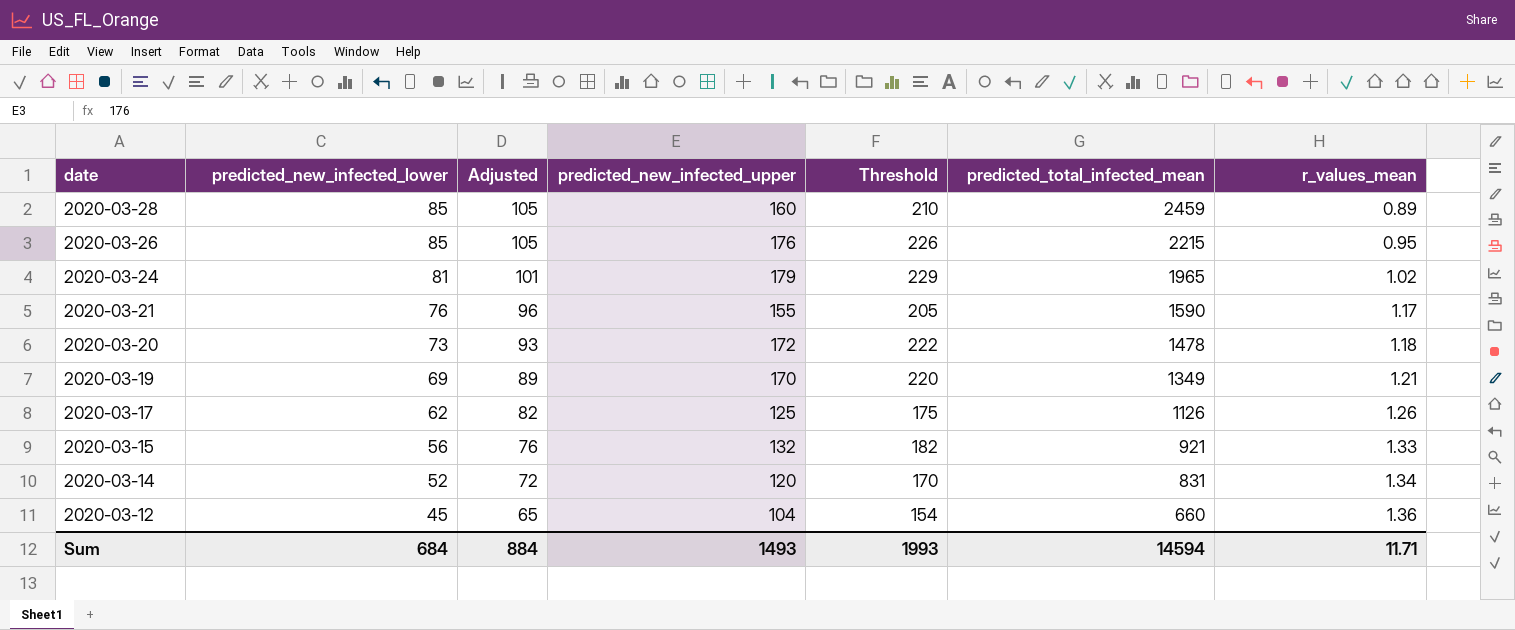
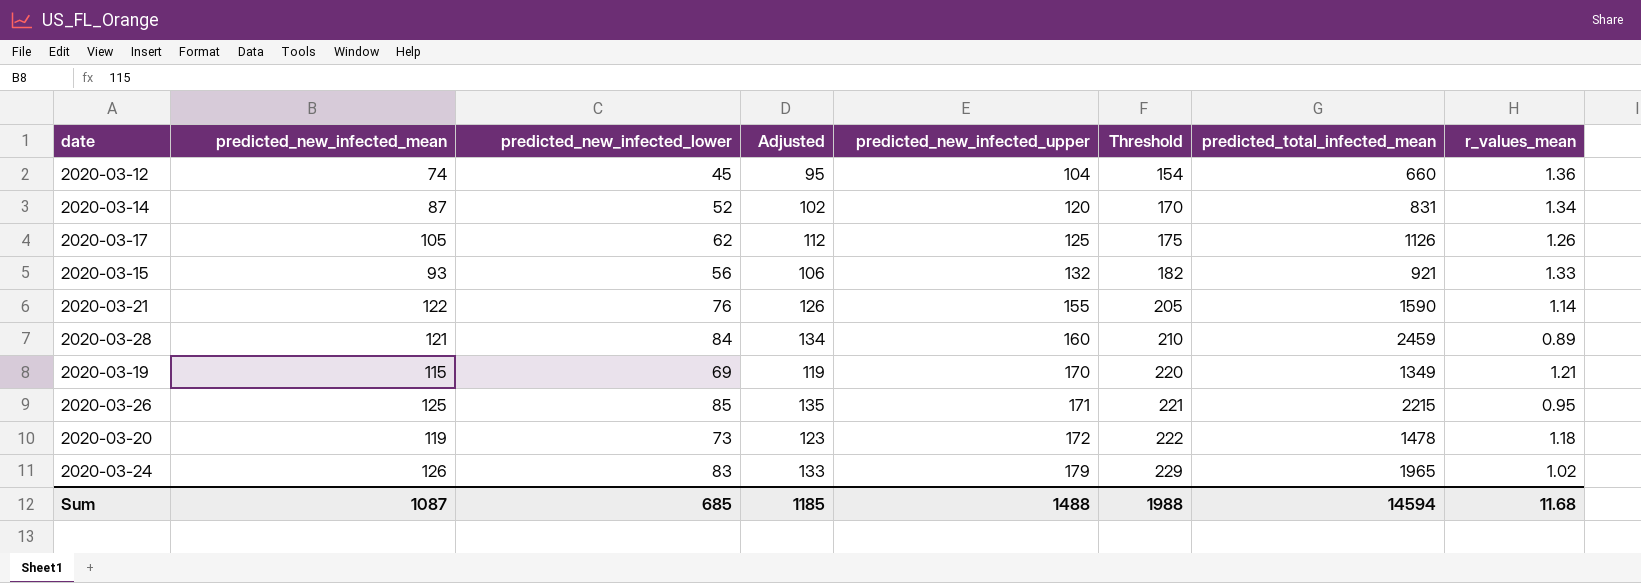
row order: date descending -> predicted_new_infected_upper ascending
column predicted_new_infected_mean | position: none -> 2
column Adjusted | formula: [predicted_new_infected_lower] + 20 -> [predicted_new_infected_lower] + 50
2020-03-21 | r_values_mean: 1.17 -> 1.14
2020-03-28 | predicted_new_infected_lower: 85 -> 84
2020-03-26 | predicted_new_infected_upper: 176 -> 171
2020-03-26 | Threshold: 226 -> 221
2020-03-24 | predicted_new_infected_lower: 81 -> 83
Sum | predicted_new_infected_lower: 684 -> 685
Sum | Adjusted: 884 -> 1185
Sum | predicted_new_infected_upper: 1493 -> 1488
Sum | Threshold: 1993 -> 1988
Sum | r_values_mean: 11.71 -> 11.68

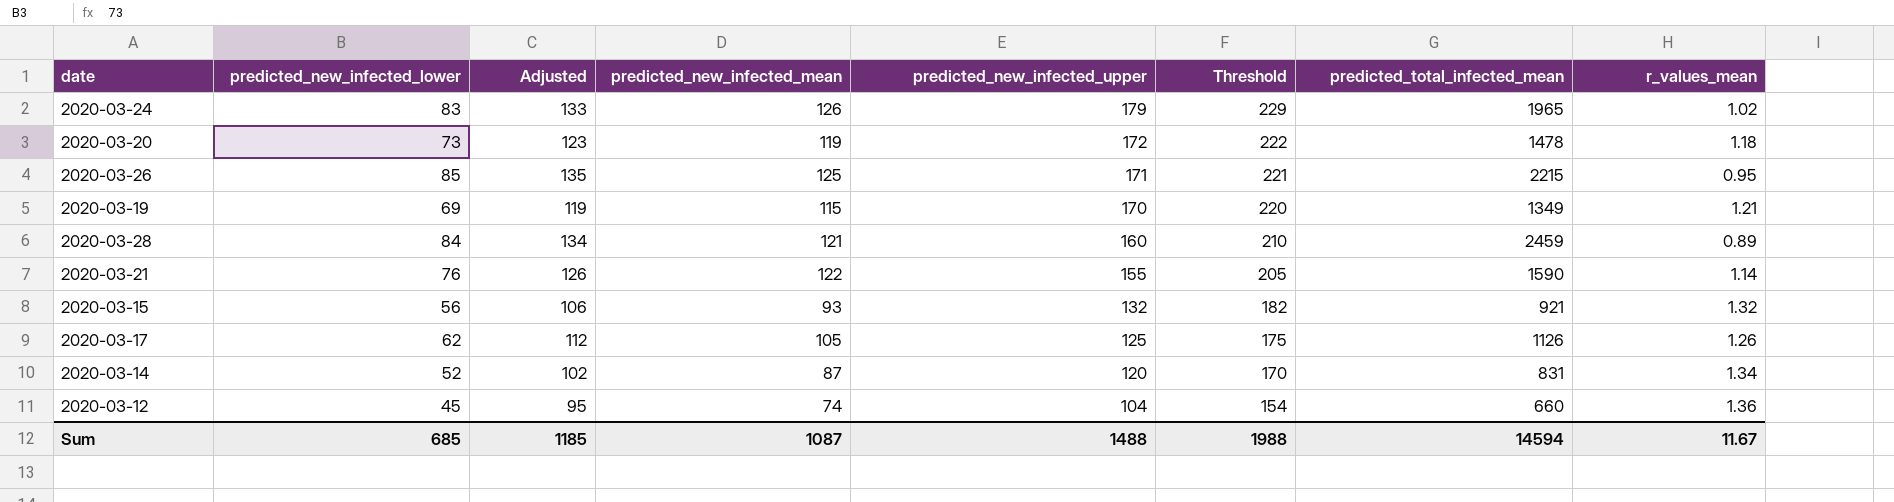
row order: predicted_new_infected_upper ascending -> predicted_new_infected_upper descending
column predicted_new_infected_mean | position: 2 -> 4
2020-03-15 | r_values_mean: 1.33 -> 1.32
Sum | r_values_mean: 11.68 -> 11.67

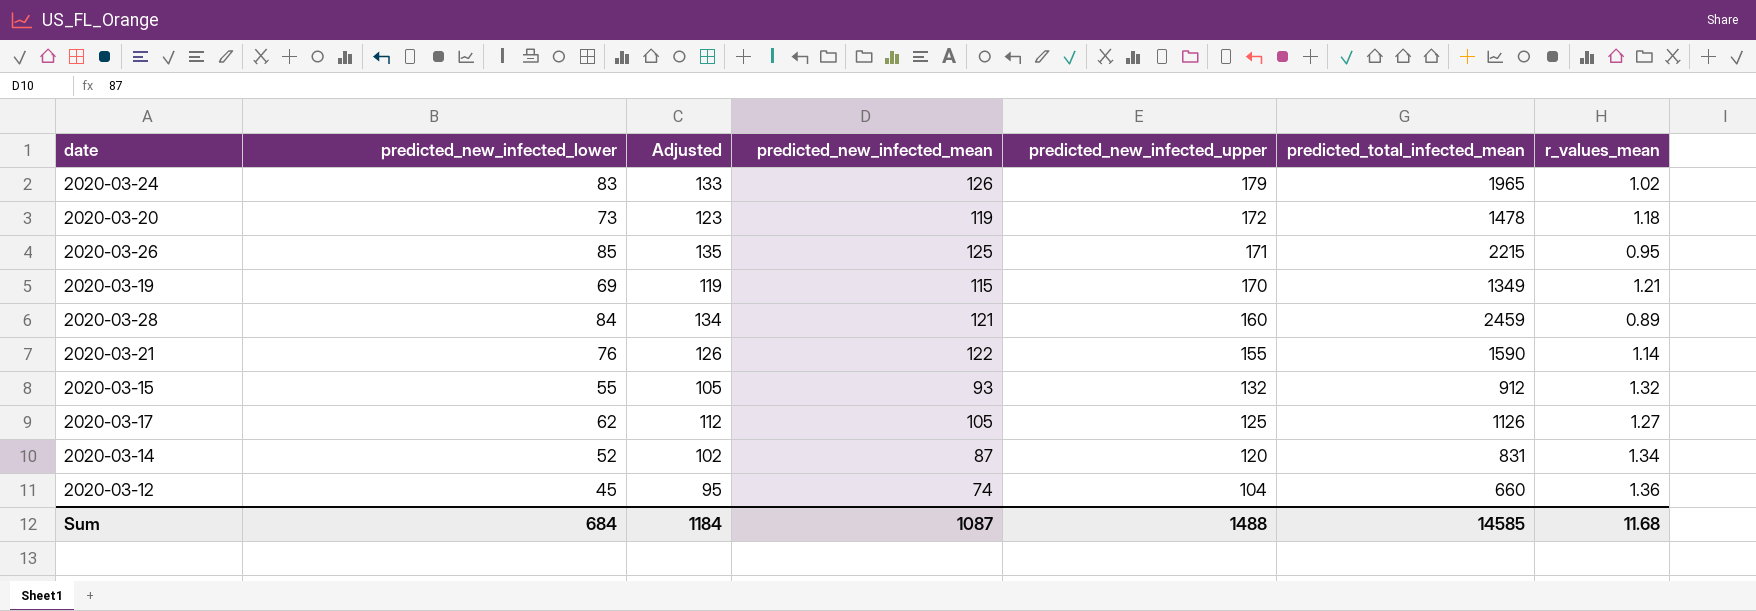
column Threshold | formula: [predicted_new_infected_upper] + 50 -> none
2020-03-15 | predicted_new_infected_lower: 56 -> 55
2020-03-15 | Adjusted: 106 -> 105
2020-03-15 | predicted_total_infected_mean: 921 -> 912
2020-03-17 | r_values_mean: 1.26 -> 1.27
Sum | predicted_new_infected_lower: 685 -> 684
Sum | Adjusted: 1185 -> 1184
Sum | predicted_total_infected_mean: 14594 -> 14585
Sum | r_values_mean: 11.67 -> 11.68

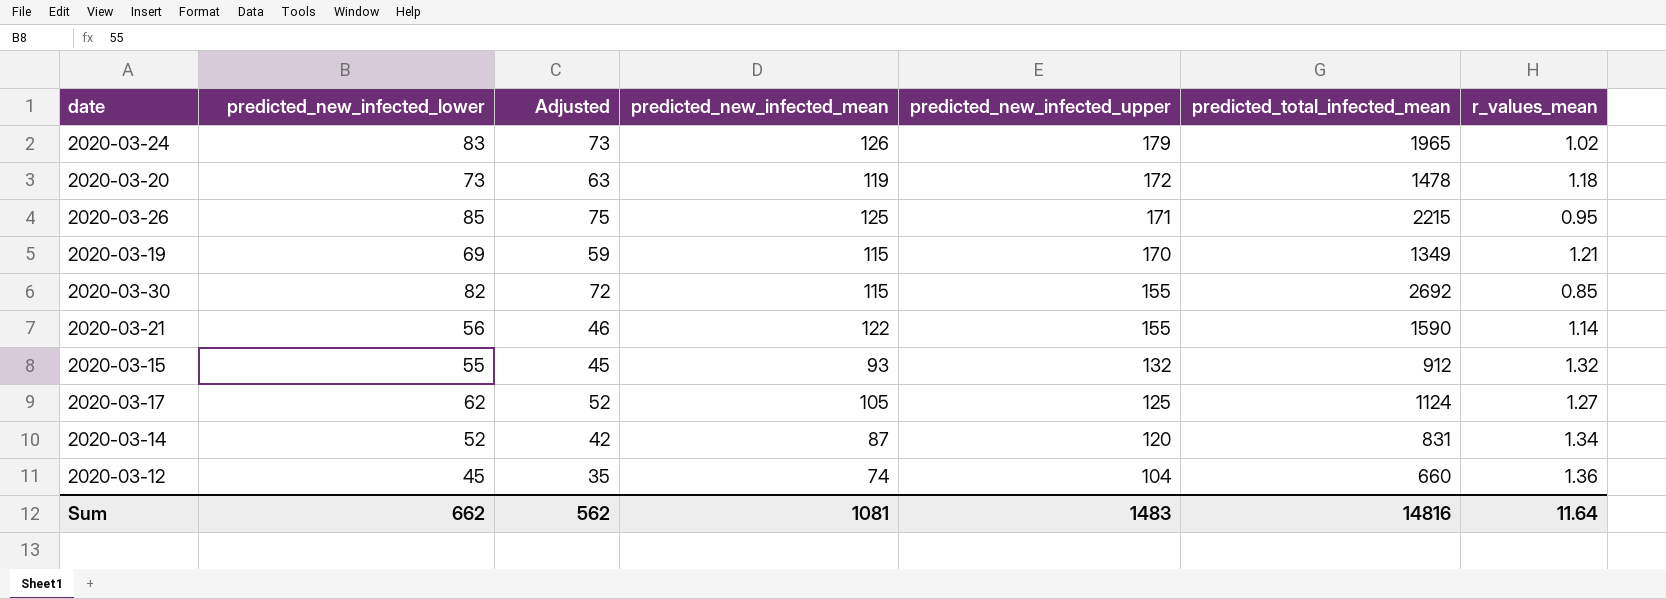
column Adjusted | formula: [predicted_new_infected_lower] + 50 -> [predicted_new_infected_lower] - 10
row 2020-03-28: 84 | 134 | 121 | 160 | 2459 | 0.89 -> none
row 2020-03-30: none -> 82 | 72 | 115 | 155 | 2692 | 0.85
2020-03-21 | predicted_new_infected_lower: 76 -> 56
2020-03-17 | predicted_total_infected_mean: 1126 -> 1124
Sum | predicted_new_infected_lower: 684 -> 662
Sum | Adjusted: 1184 -> 562
Sum | predicted_new_infected_mean: 1087 -> 1081
Sum | predicted_new_infected_upper: 1488 -> 1483
Sum | predicted_total_infected_mean: 14585 -> 14816
Sum | r_values_mean: 11.68 -> 11.64

